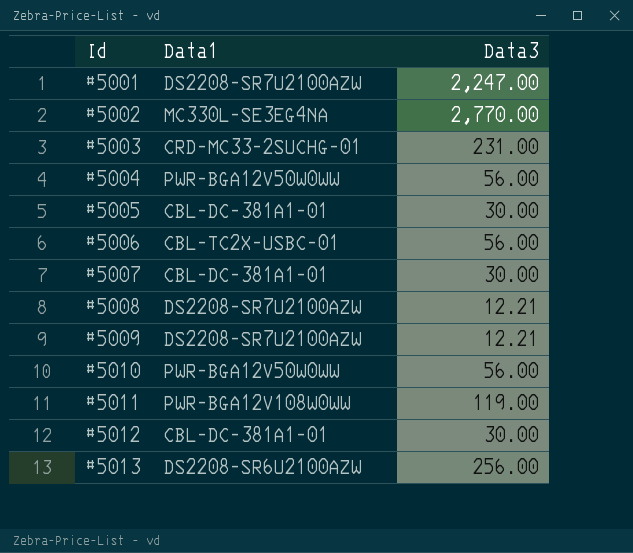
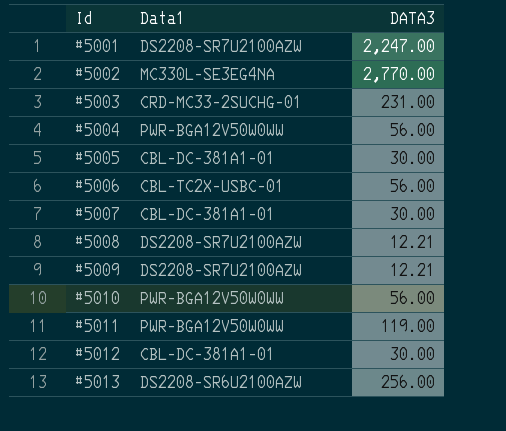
column name: Data3 -> DATA3
#5011 | Data1: PWR-BGA12V108W0WW -> PWR-BGA12V50W0WW

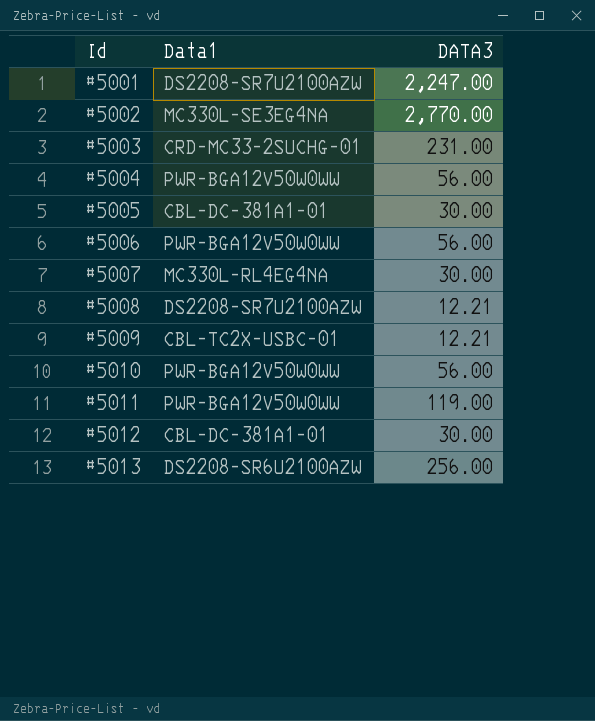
#5006 | Data1: CBL-TC2X-USBC-01 -> PWR-BGA12V50W0WW
#5007 | Data1: CBL-DC-381A1-01 -> MC330L-RL4EG4NA
#5009 | Data1: DS2208-SR7U2100AZW -> CBL-TC2X-USBC-01

